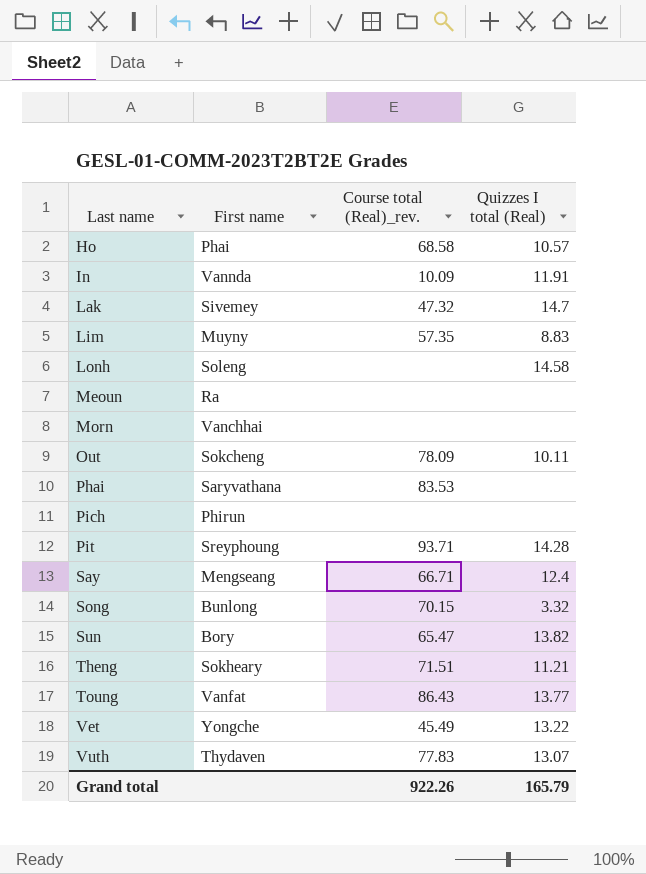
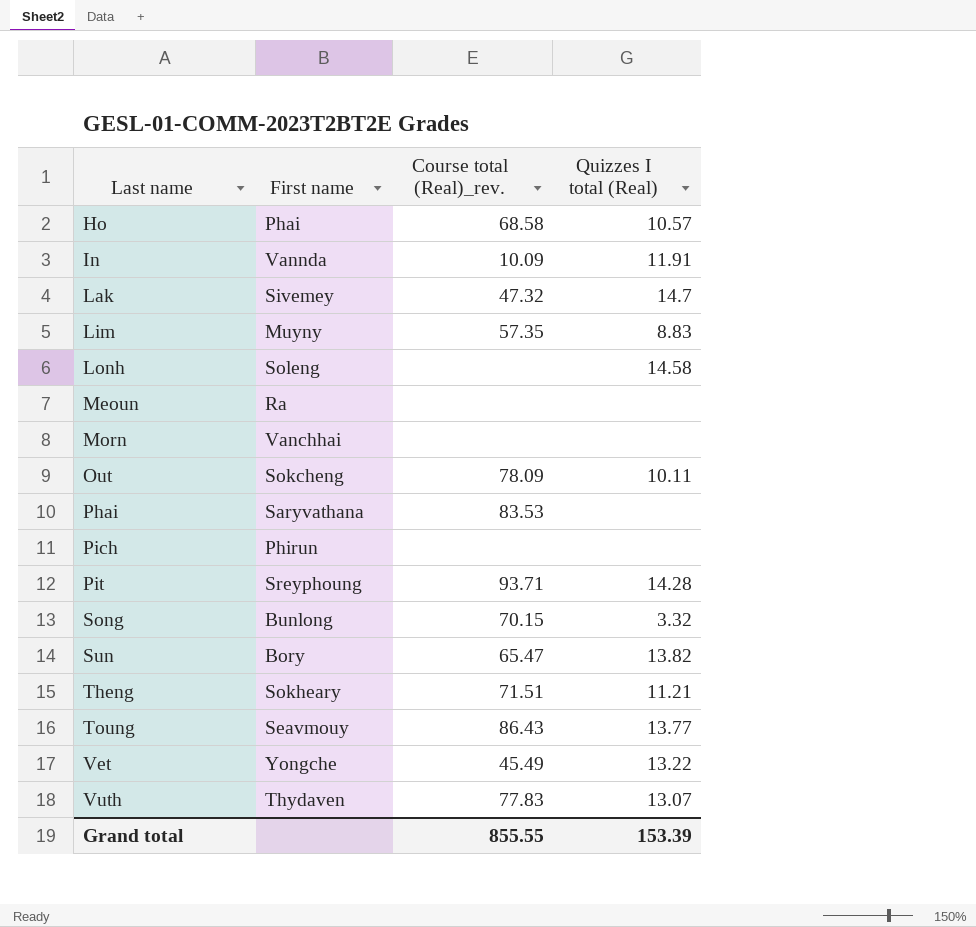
row Say: Mengseang | 66.71 | 12.4 -> none
Toung | First name: Vanfat -> Seavmouy
Grand total | Course total (Real)_rev.: 922.26 -> 855.55
Grand total | Quizzes I total (Real): 165.79 -> 153.39

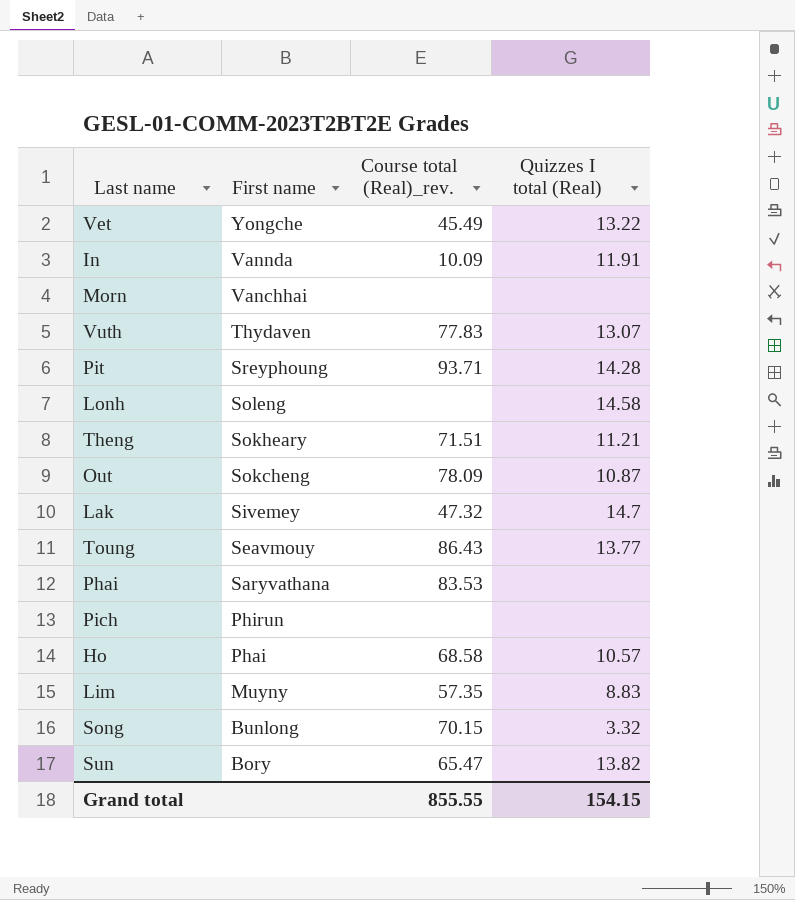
row order: Last name ascending -> First name descending
row Meoun: Ra | none | none -> none
Out | Quizzes I total (Real): 10.11 -> 10.87
Grand total | Quizzes I total (Real): 153.39 -> 154.15

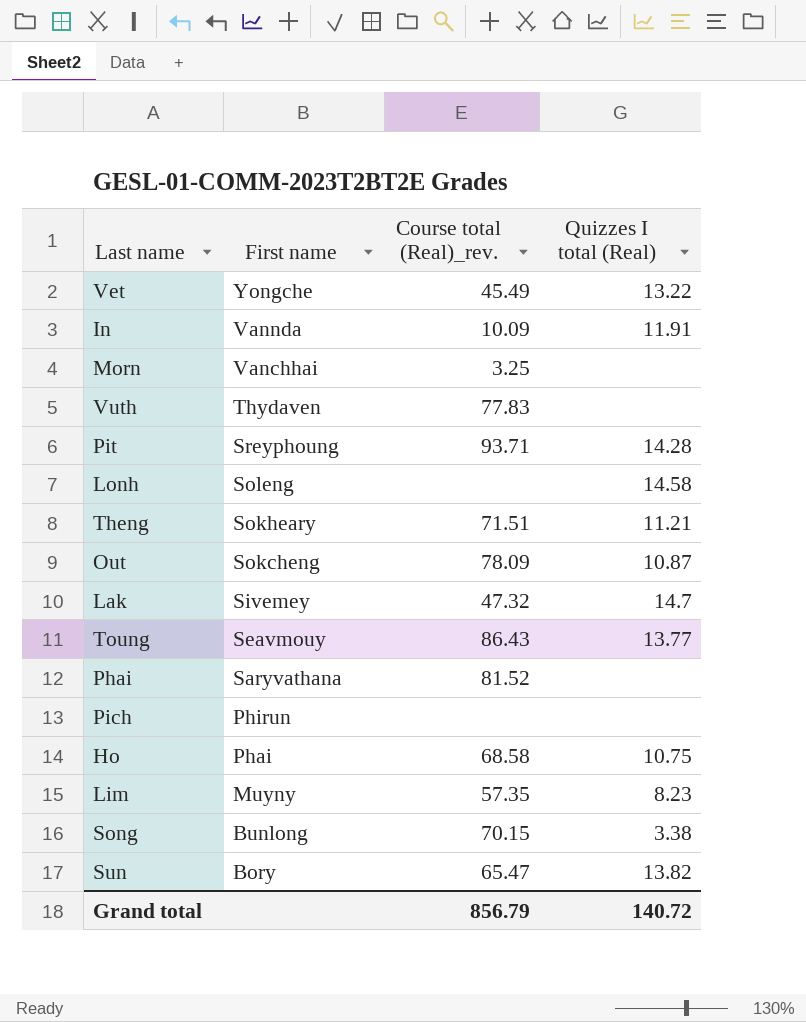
Morn | Course total (Real)_rev.: none -> 3.25
Vuth | Quizzes I total (Real): 13.07 -> none
Phai | Course total (Real)_rev.: 83.53 -> 81.52
Ho | Quizzes I total (Real): 10.57 -> 10.75
Lim | Quizzes I total (Real): 8.83 -> 8.23
Song | Quizzes I total (Real): 3.32 -> 3.38
Grand total | Course total (Real)_rev.: 855.55 -> 856.79
Grand total | Quizzes I total (Real): 154.15 -> 140.72

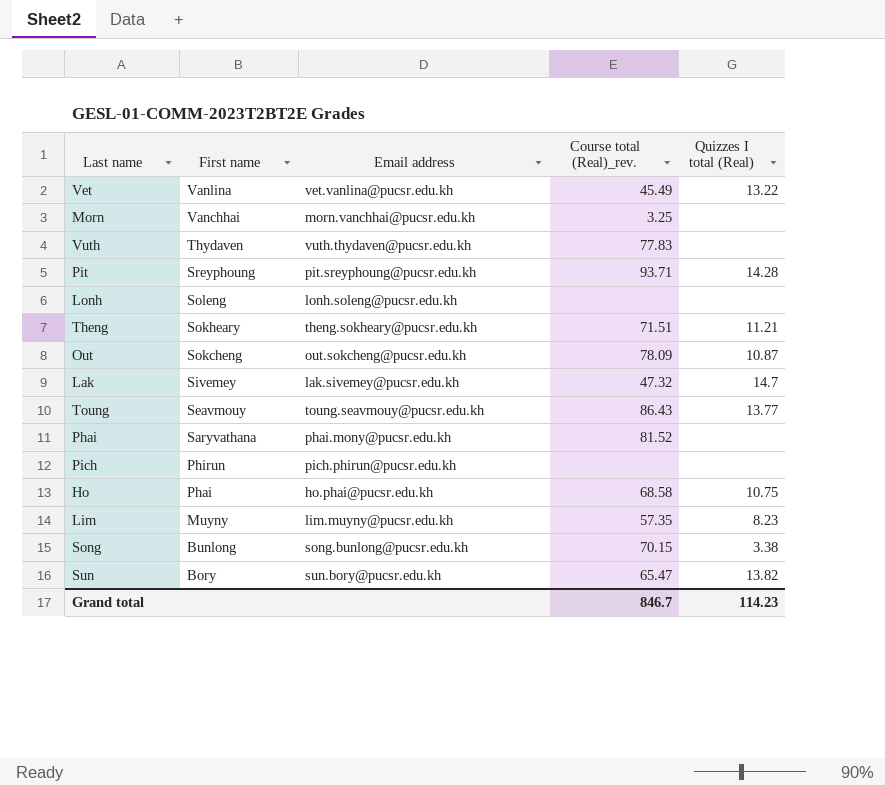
column Email address | position: none -> 3
row In: Vannda | 10.09 | 11.91 -> none
Vet | First name: Yongche -> Vanlina
Lonh | Quizzes I total (Real): 14.58 -> none
Grand total | Course total (Real)_rev.: 856.79 -> 846.7
Grand total | Quizzes I total (Real): 140.72 -> 114.23

